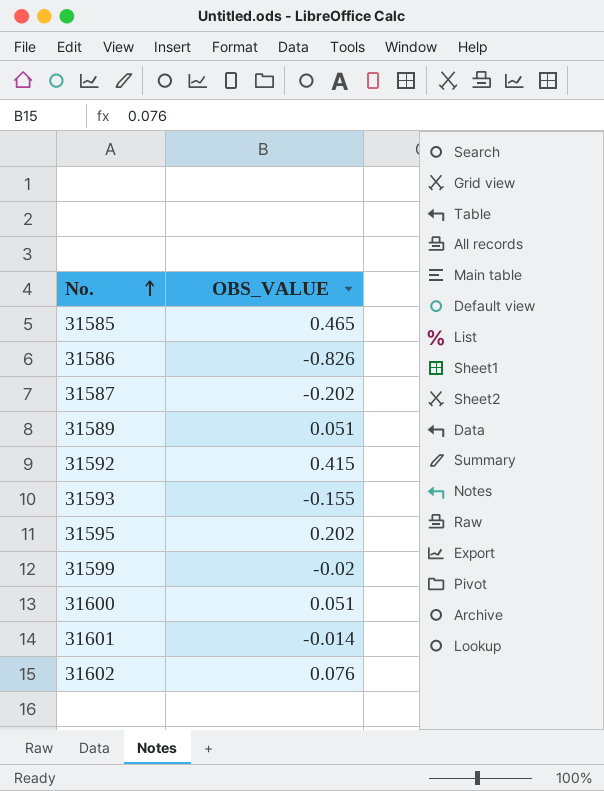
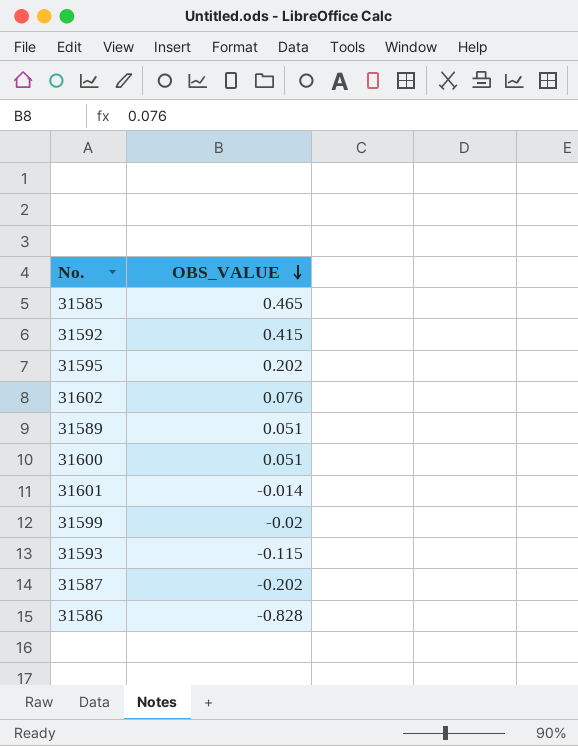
row order: No. ascending -> OBS_VALUE descending
31593 | OBS_VALUE: -0.155 -> -0.115
31586 | OBS_VALUE: -0.826 -> -0.828

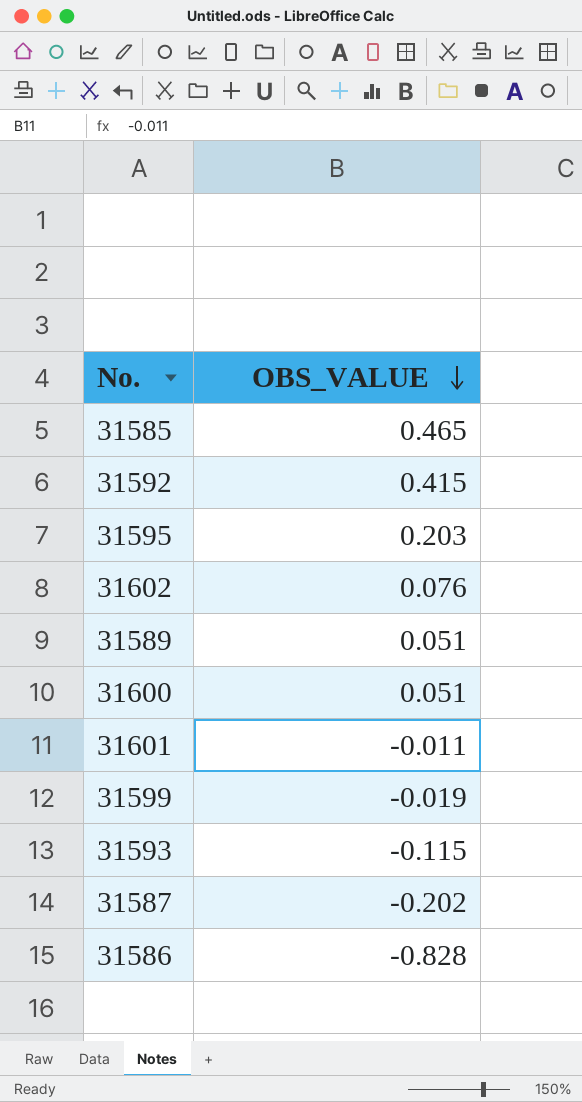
31595 | OBS_VALUE: 0.202 -> 0.203
31601 | OBS_VALUE: -0.014 -> -0.011
31599 | OBS_VALUE: -0.02 -> -0.019

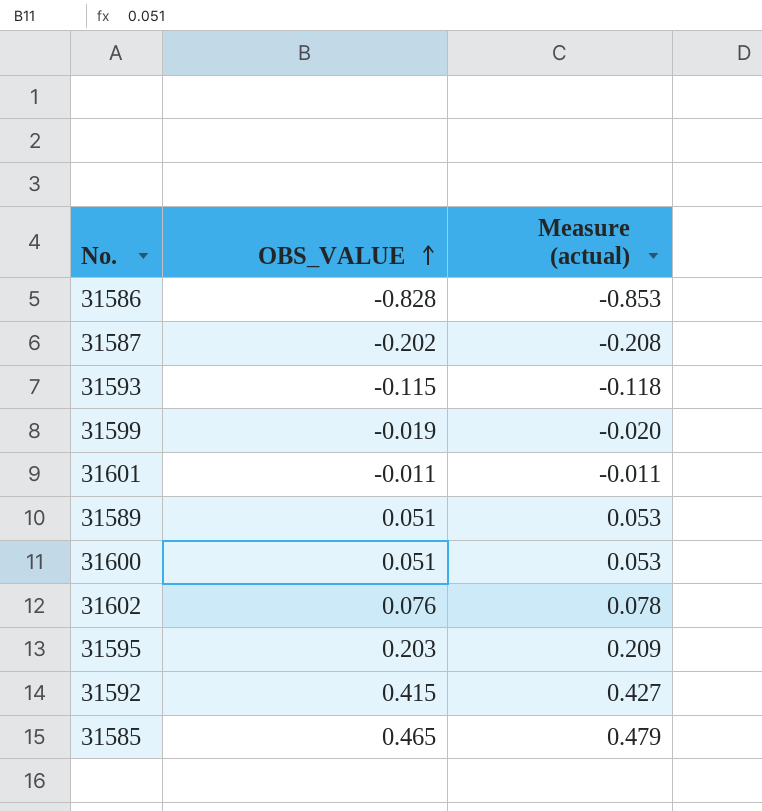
row order: OBS_VALUE descending -> OBS_VALUE ascending
column Measure (actual) | formula: none -> [OBS_VALUE] * 1.03

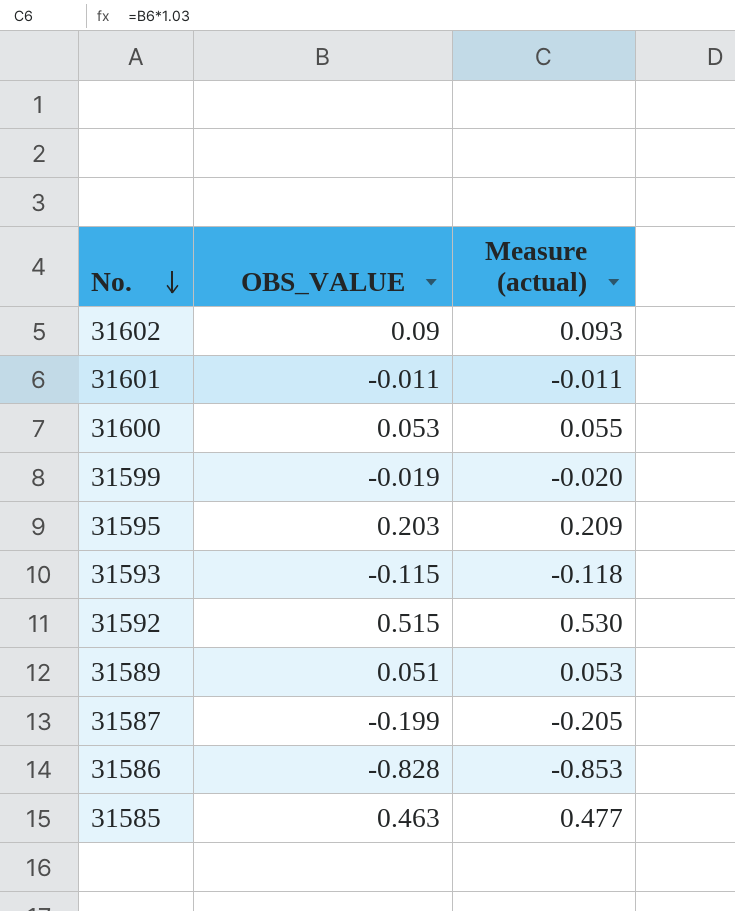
row order: OBS_VALUE ascending -> No. descending
31602 | OBS_VALUE: 0.076 -> 0.09
31602 | Measure (actual): 0.078 -> 0.093
31600 | OBS_VALUE: 0.051 -> 0.053
31600 | Measure (actual): 0.053 -> 0.055
31592 | OBS_VALUE: 0.415 -> 0.515
31592 | Measure (actual): 0.427 -> 0.530
31587 | OBS_VALUE: -0.202 -> -0.199
31587 | Measure (actual): -0.208 -> -0.205
31585 | OBS_VALUE: 0.465 -> 0.463
31585 | Measure (actual): 0.479 -> 0.477

